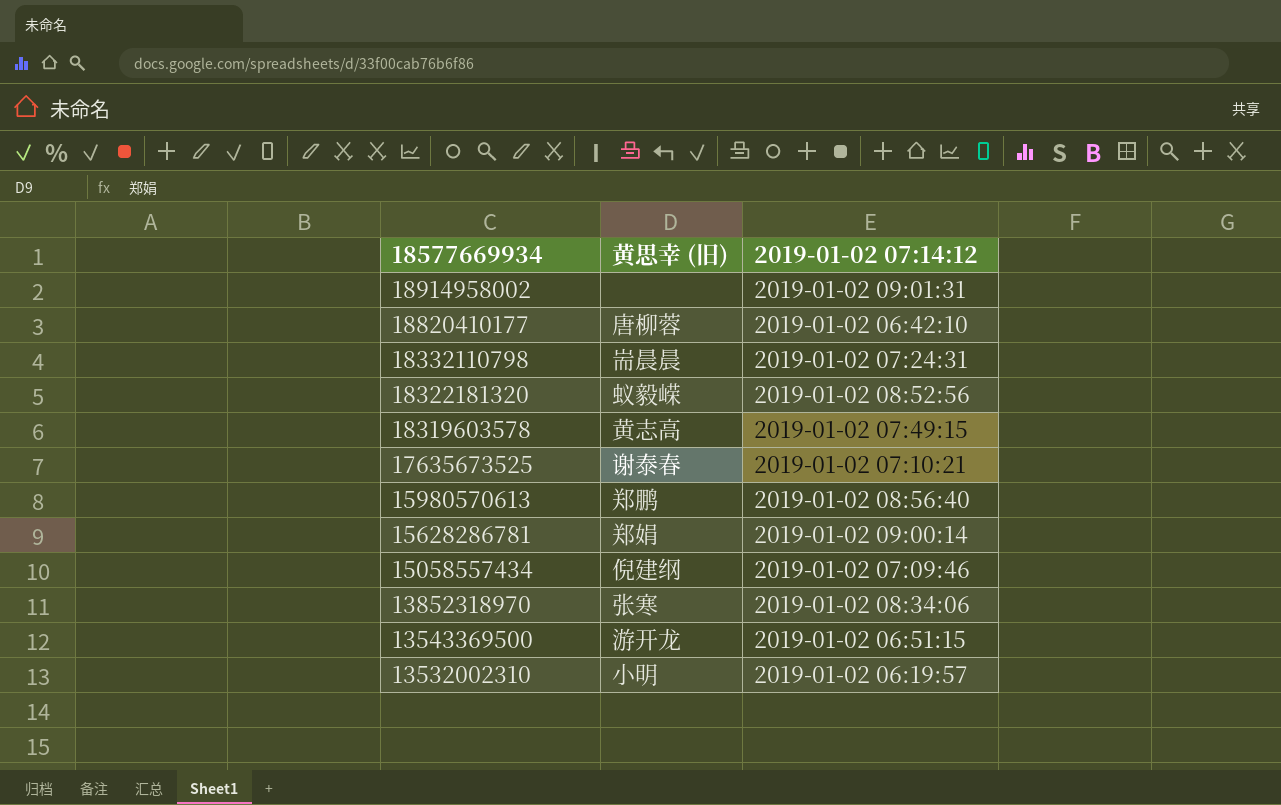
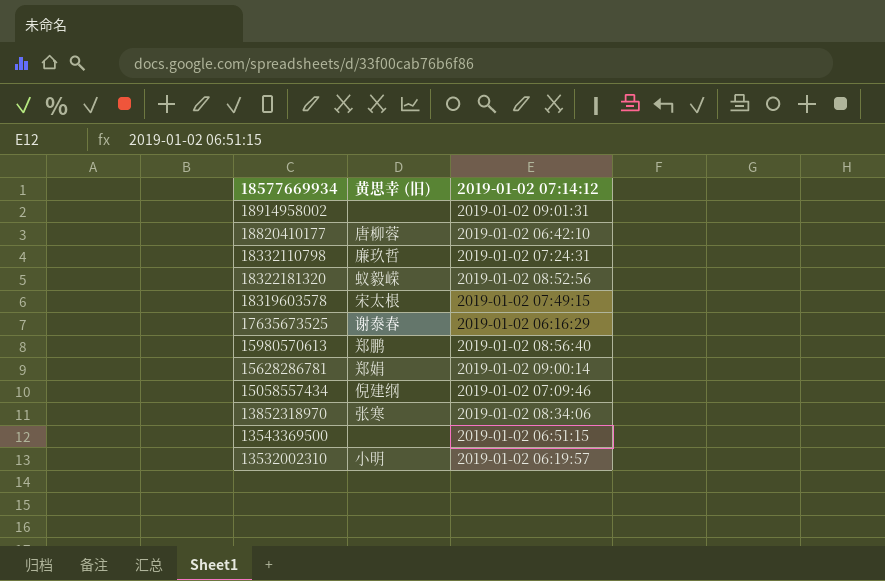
18332110798 | 黄思幸 (旧): 耑晨晨 -> 廉玖哲
18319603578 | 黄思幸 (旧): 黄志高 -> 宋太根
17635673525 | 2019-01-02 07:14:12: 2019-01-02 07:10:21 -> 2019-01-02 06:16:29
13543369500 | 黄思幸 (旧): 游开龙 -> none

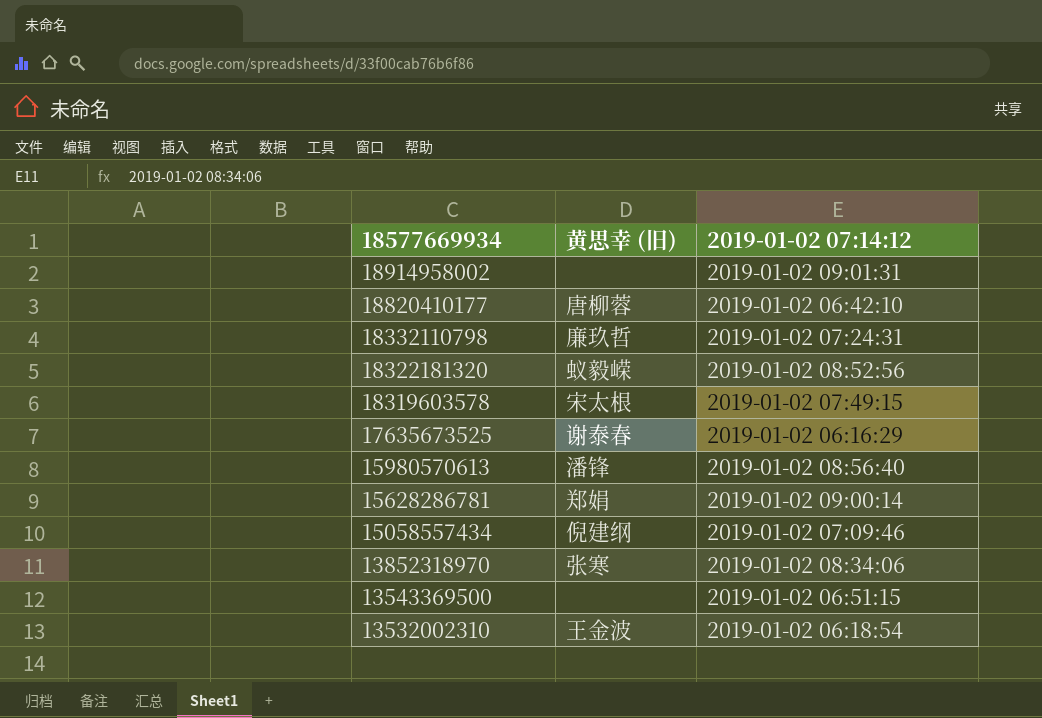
15980570613 | 黄思幸 (旧): 郑鹏 -> 潘锋
13532002310 | 黄思幸 (旧): 小明 -> 王金波
13532002310 | 2019-01-02 07:14:12: 2019-01-02 06:19:57 -> 2019-01-02 06:18:54

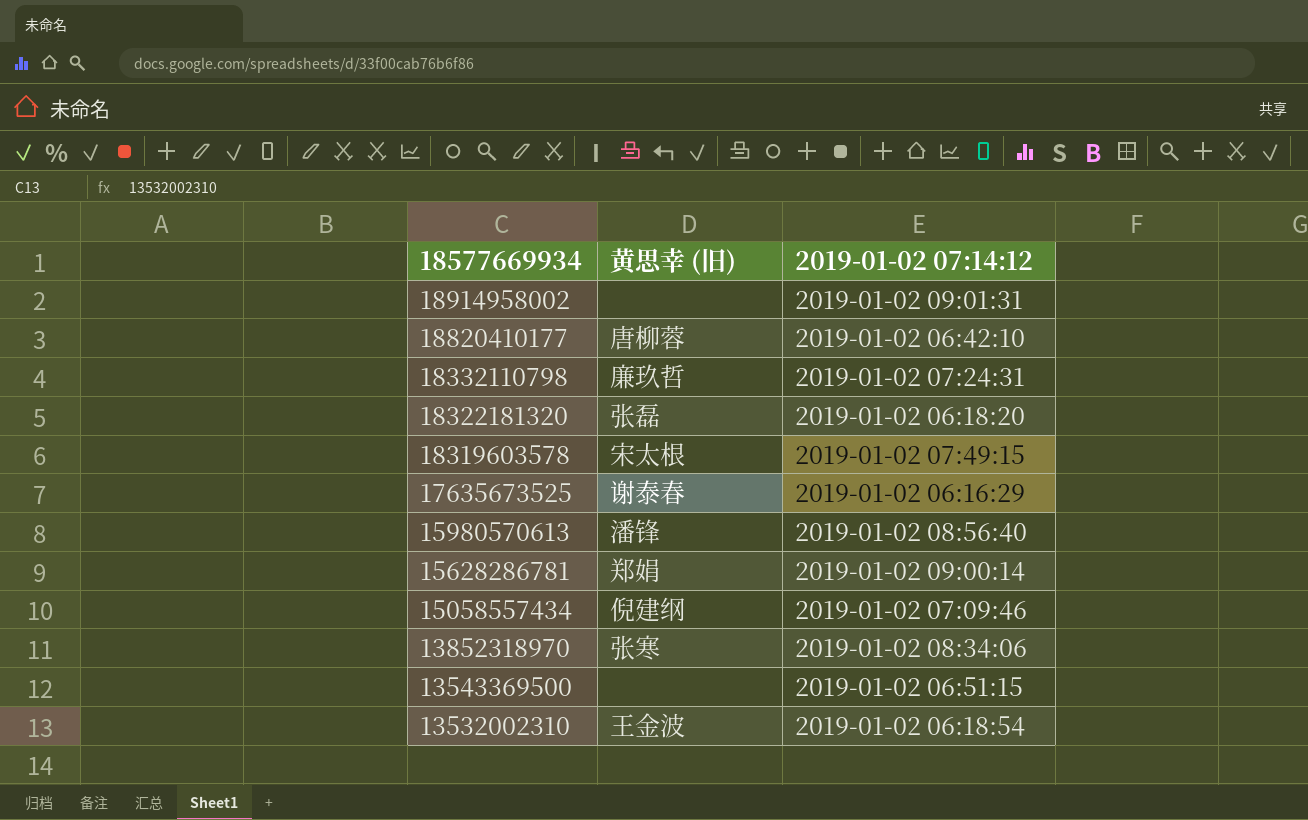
18322181320 | 黄思幸 (旧): 蚁毅嵘 -> 张磊
18322181320 | 2019-01-02 07:14:12: 2019-01-02 08:52:56 -> 2019-01-02 06:18:20

